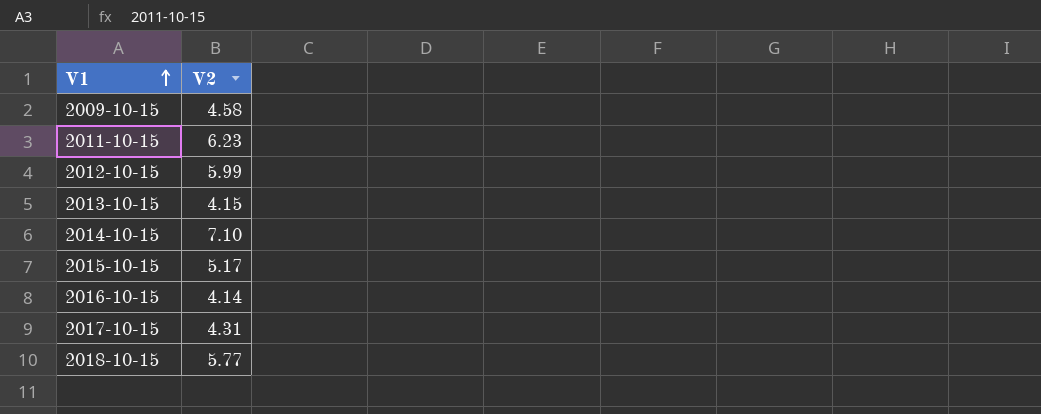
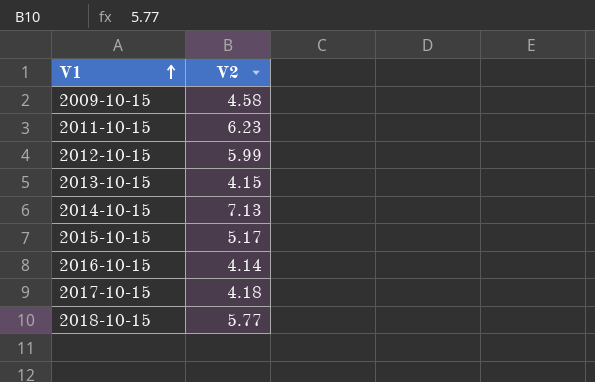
2014-10-15 | V2: 7.10 -> 7.13
2017-10-15 | V2: 4.31 -> 4.18

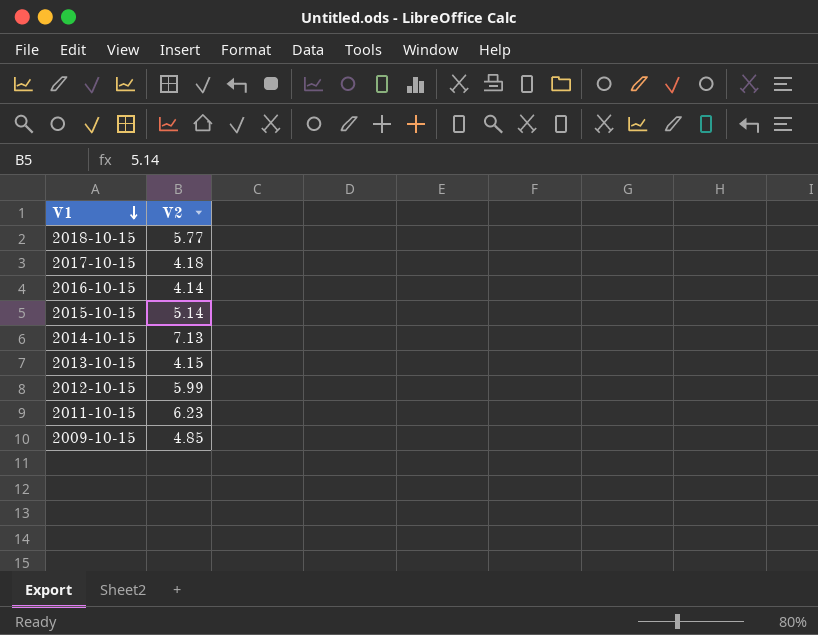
row order: V1 ascending -> V1 descending
2015-10-15 | V2: 5.17 -> 5.14
2009-10-15 | V2: 4.58 -> 4.85

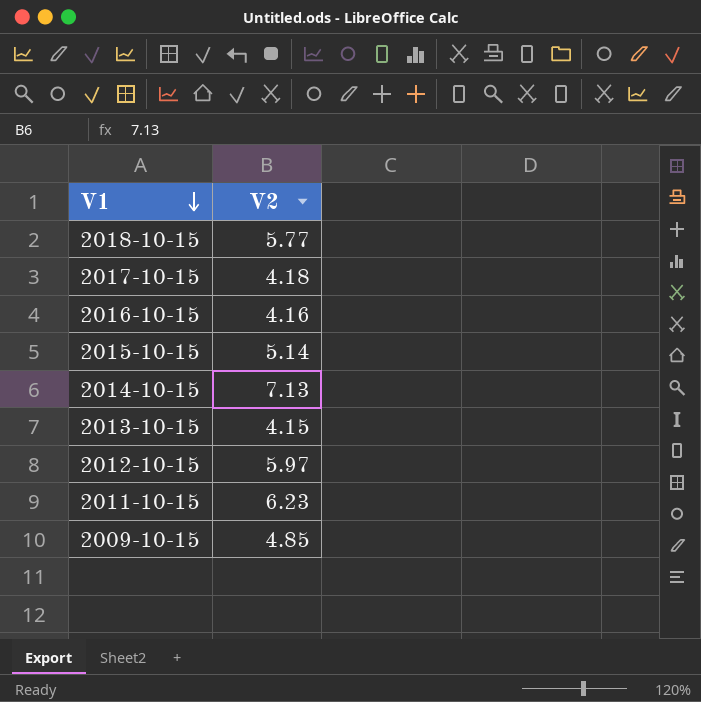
2016-10-15 | V2: 4.14 -> 4.16
2012-10-15 | V2: 5.99 -> 5.97

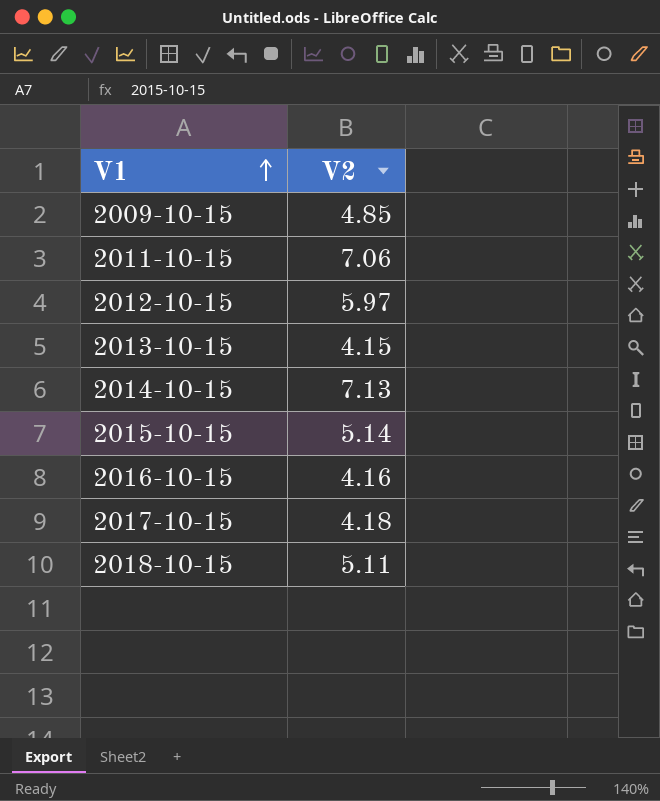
row order: V1 descending -> V1 ascending
2011-10-15 | V2: 6.23 -> 7.06
2018-10-15 | V2: 5.77 -> 5.11

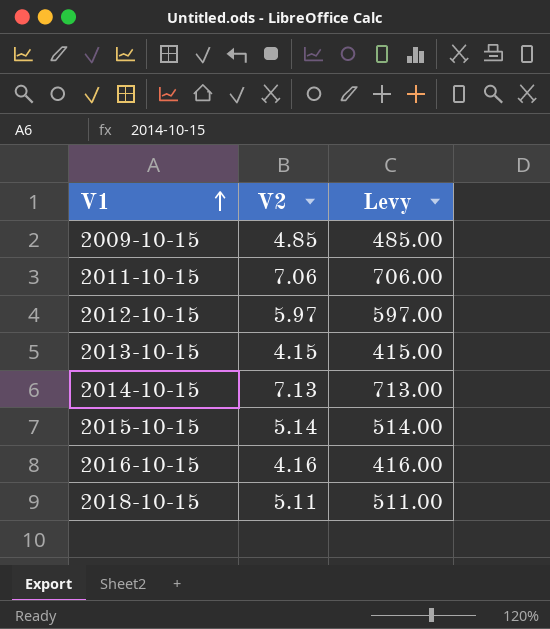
column Levy | formula: none -> [V2] * 100
row 2017-10-15: 4.18 -> none

